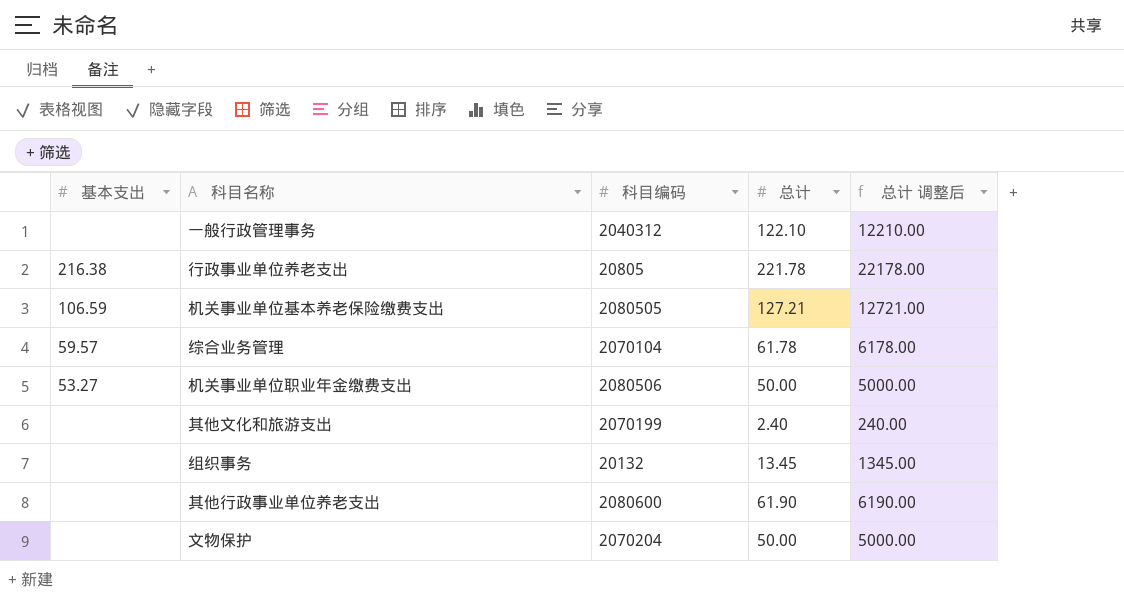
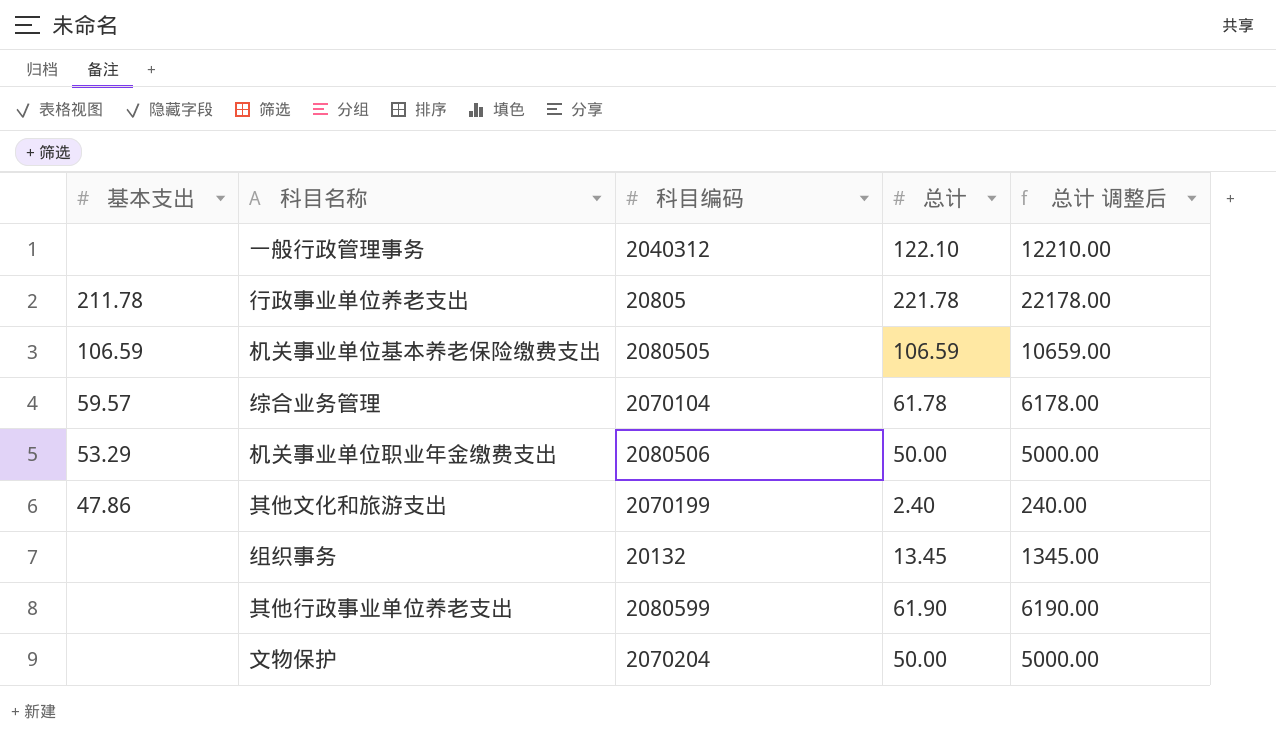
行政事业单位养老支出 | 基本支出: 216.38 -> 211.78
机关事业单位基本养老保险缴费支出 | 总计: 127.21 -> 106.59
机关事业单位基本养老保险缴费支出 | 总计 调整后: 12721.00 -> 10659.00
机关事业单位职业年金缴费支出 | 基本支出: 53.27 -> 53.29
其他文化和旅游支出 | 基本支出: none -> 47.86
其他行政事业单位养老支出 | 科目编码: 2080600 -> 2080599

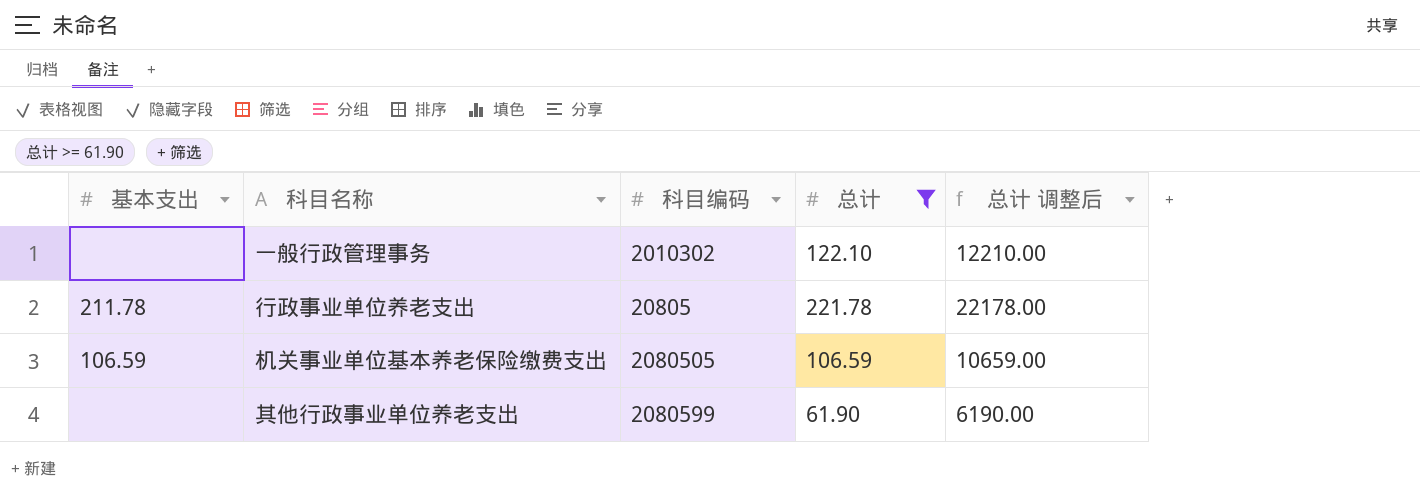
filter: none -> 总计 >= 61.90
一般行政管理事务 | 科目编码: 2040312 -> 2010302

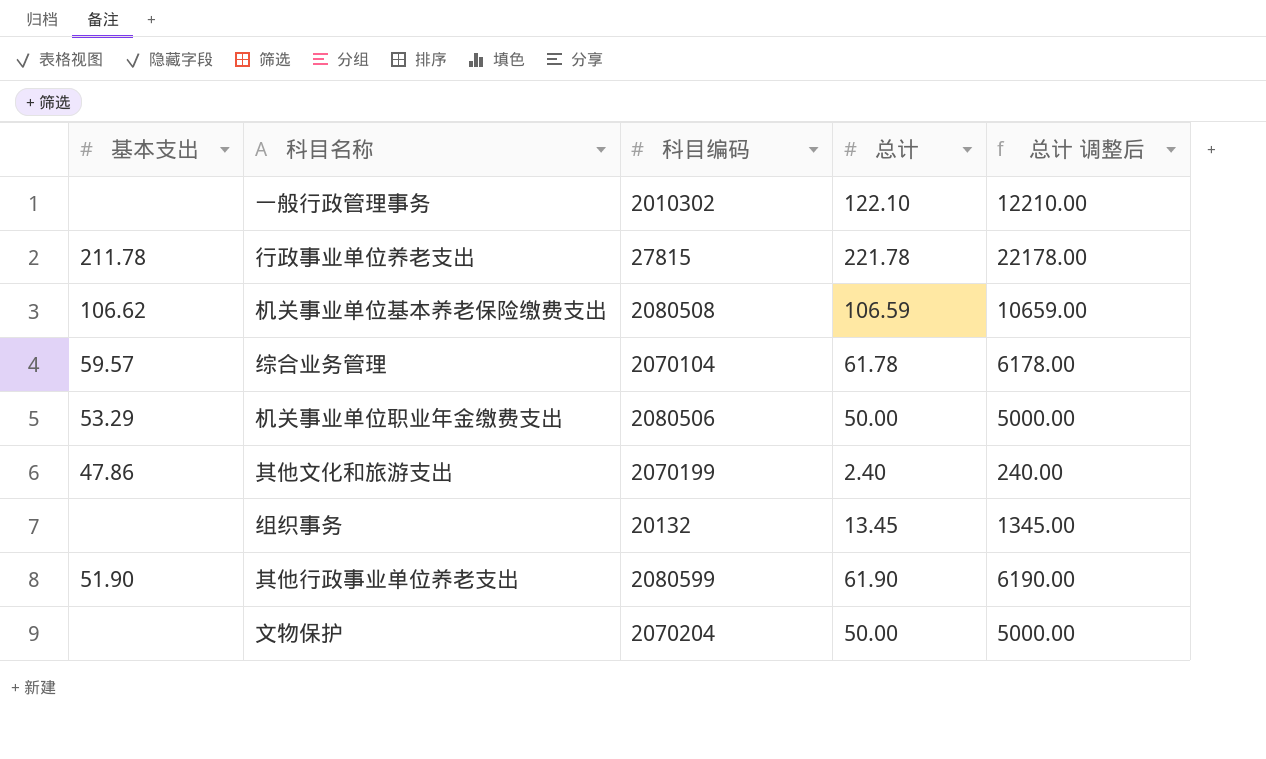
filter: 总计 >= 61.90 -> none
行政事业单位养老支出 | 科目编码: 20805 -> 27815
机关事业单位基本养老保险缴费支出 | 基本支出: 106.59 -> 106.62
机关事业单位基本养老保险缴费支出 | 科目编码: 2080505 -> 2080508
其他行政事业单位养老支出 | 基本支出: none -> 51.90

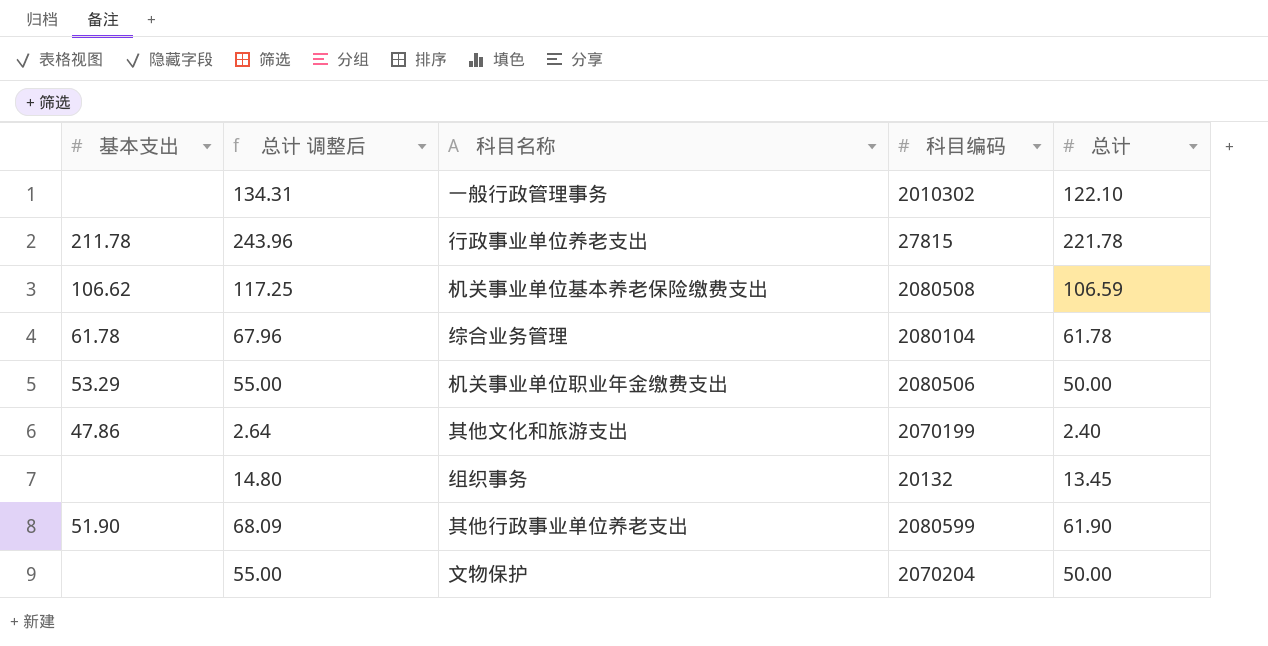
column 总计 调整后 | formula: [总计] * 100 -> [总计] * 1.1
column 总计 调整后 | position: 5 -> 2
综合业务管理 | 基本支出: 59.57 -> 61.78
综合业务管理 | 科目编码: 2070104 -> 2080104

